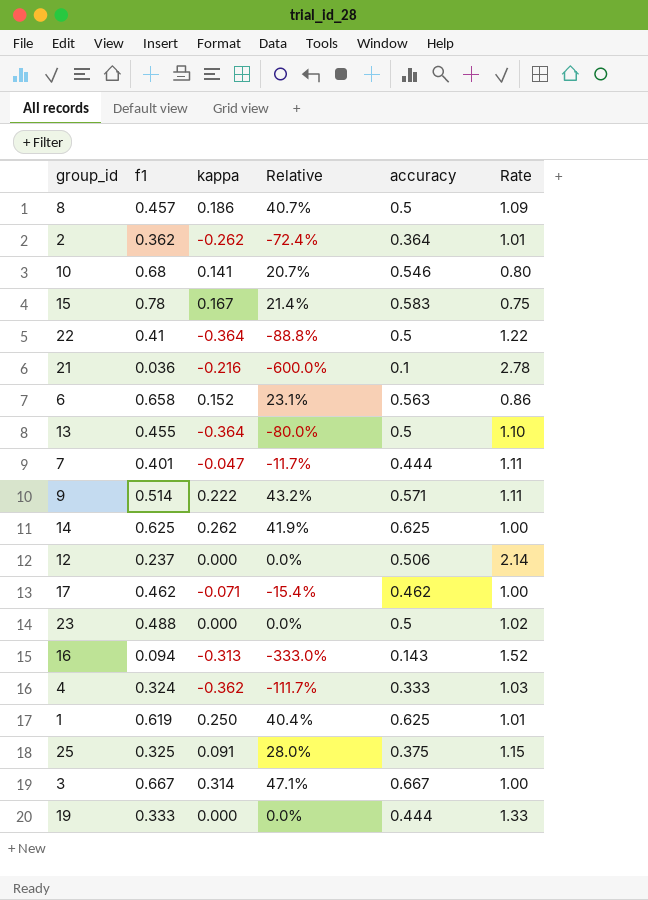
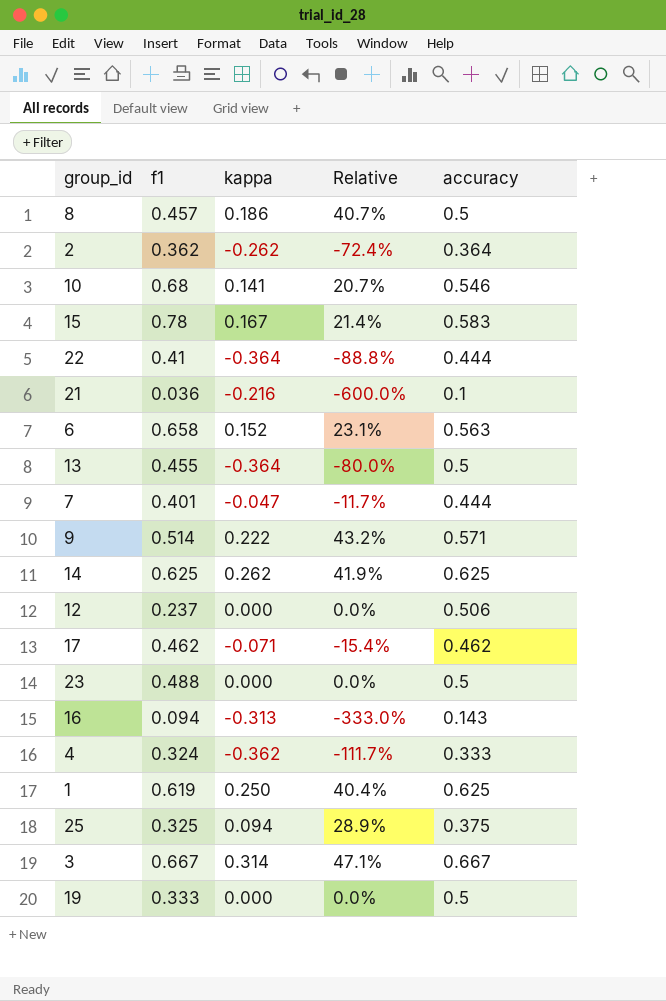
column Rate | formula: [accuracy] / [f1] -> none
22 | accuracy: 0.5 -> 0.444
25 | kappa: 0.091 -> 0.094
25 | Relative: 28.0% -> 28.9%
19 | accuracy: 0.444 -> 0.5

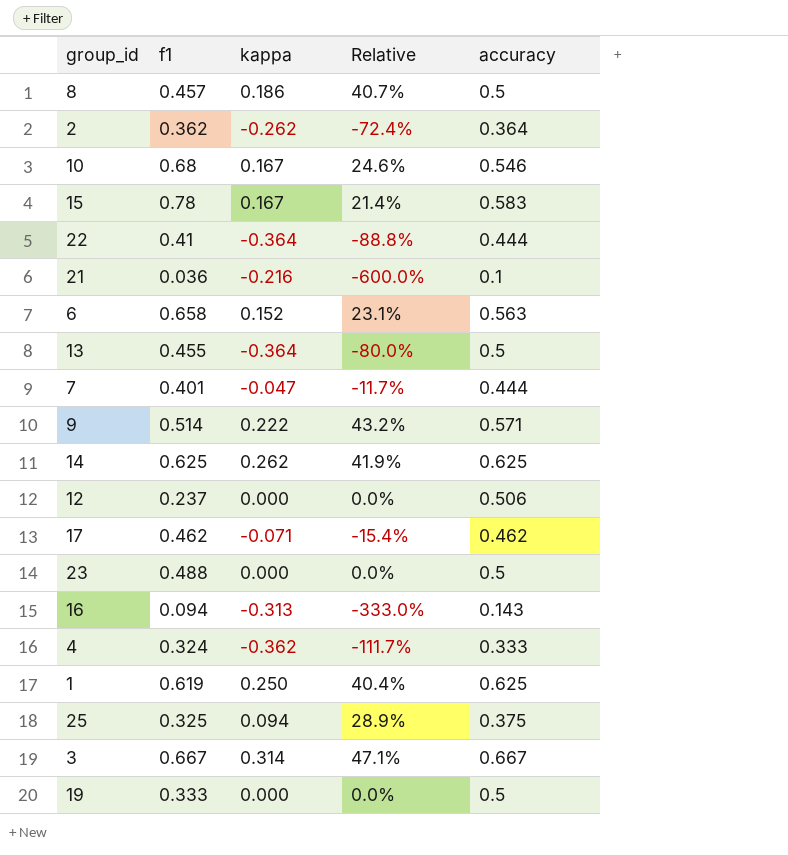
10 | kappa: 0.141 -> 0.167
10 | Relative: 20.7% -> 24.6%

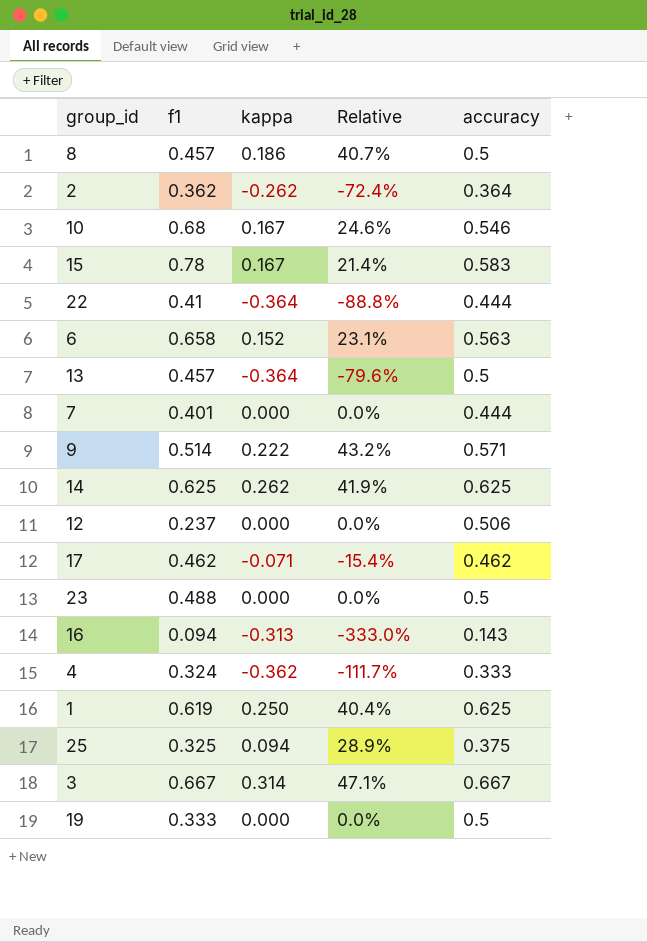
row 21: 0.036 | -0.216 | -600.0% | 0.1 -> none
13 | f1: 0.455 -> 0.457
13 | Relative: -80.0% -> -79.6%
7 | kappa: -0.047 -> 0.000
7 | Relative: -11.7% -> 0.0%

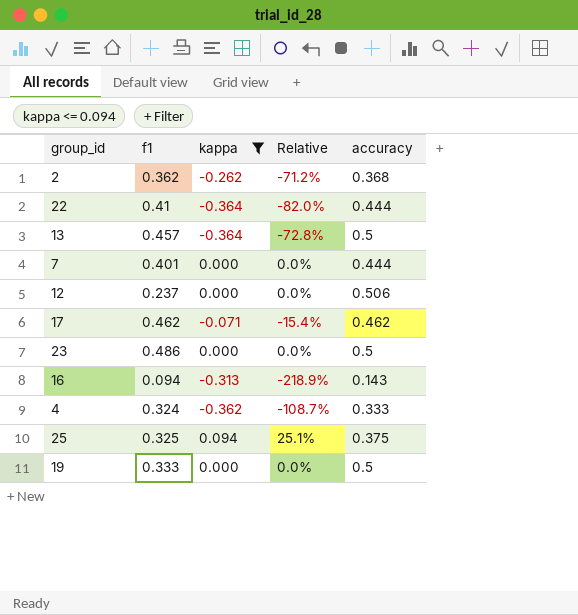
filter: none -> kappa <= 0.094
column Relative | formula: [kappa] / [f1] -> [kappa] / [accuracy]
2 | accuracy: 0.364 -> 0.368
23 | f1: 0.488 -> 0.486

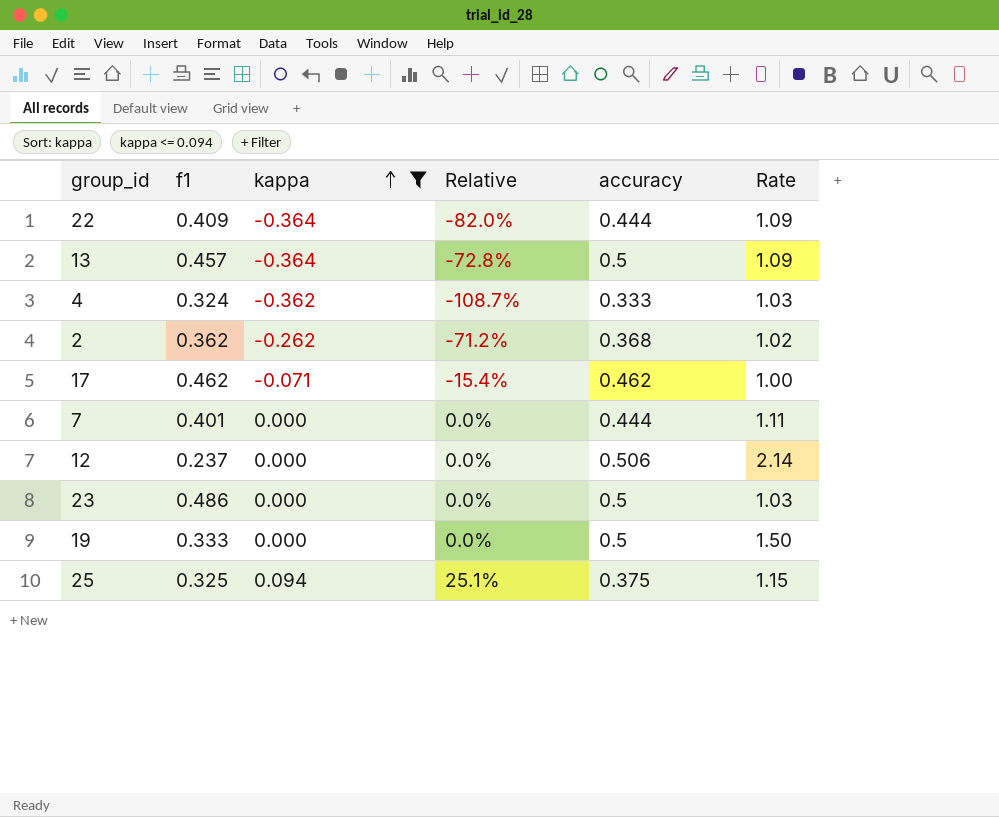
row order: none -> kappa ascending
column Rate | formula: none -> [accuracy] / [f1]
row 16: 0.094 | -0.313 | -218.9% | 0.143 -> none
22 | f1: 0.41 -> 0.409

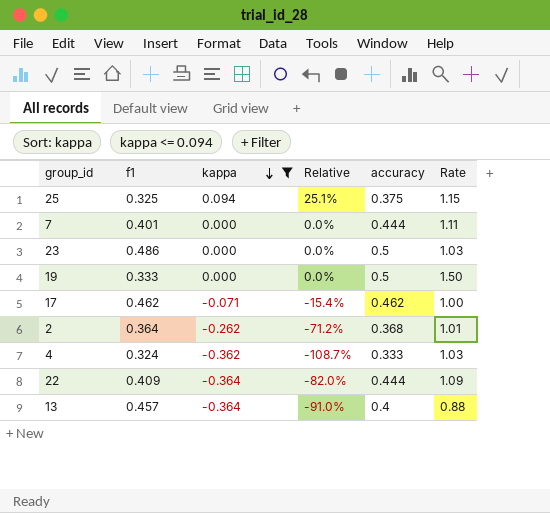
row order: kappa ascending -> kappa descending
row 12: 0.237 | 0.000 | 0.0% | 0.506 | 2.14 -> none
2 | f1: 0.362 -> 0.364
2 | Rate: 1.02 -> 1.01
13 | Relative: -72.8% -> -91.0%
13 | accuracy: 0.5 -> 0.4
13 | Rate: 1.09 -> 0.88

